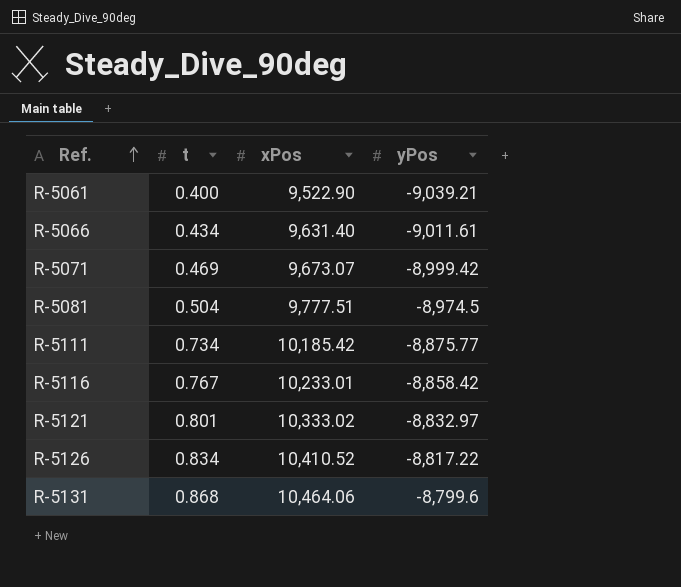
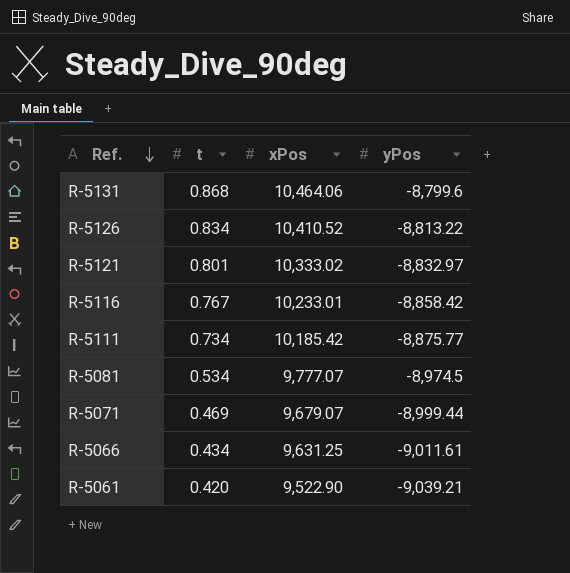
row order: Ref. ascending -> Ref. descending
R-5126 | yPos: -8,817.22 -> -8,813.22
R-5081 | t: 0.504 -> 0.534
R-5081 | xPos: 9,777.51 -> 9,777.07
R-5071 | xPos: 9,673.07 -> 9,679.07
R-5071 | yPos: -8,999.42 -> -8,999.44
R-5066 | xPos: 9,631.40 -> 9,631.25
R-5061 | t: 0.400 -> 0.420

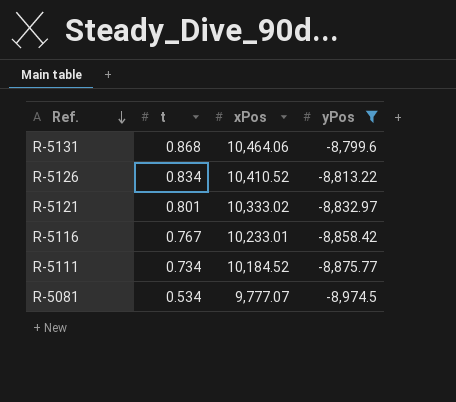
filter: none -> yPos >= -8,974.5
R-5111 | xPos: 10,185.42 -> 10,184.52

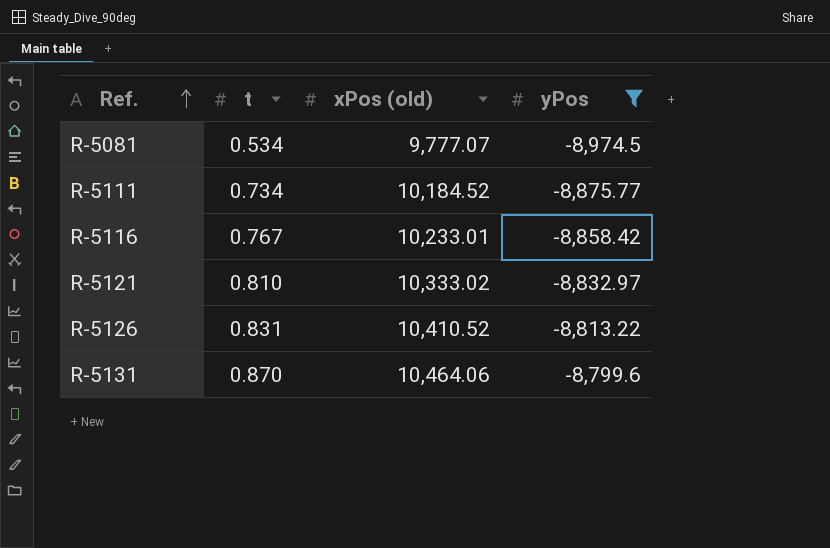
row order: Ref. descending -> Ref. ascending
column name: xPos -> xPos (old)
R-5121 | t: 0.801 -> 0.810
R-5126 | t: 0.834 -> 0.831
R-5131 | t: 0.868 -> 0.870

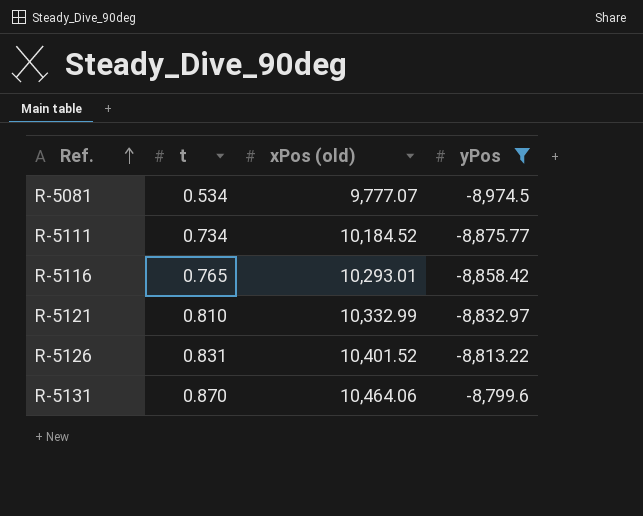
R-5116 | t: 0.767 -> 0.765
R-5116 | xPos (old): 10,233.01 -> 10,293.01
R-5121 | xPos (old): 10,333.02 -> 10,332.99
R-5126 | xPos (old): 10,410.52 -> 10,401.52

